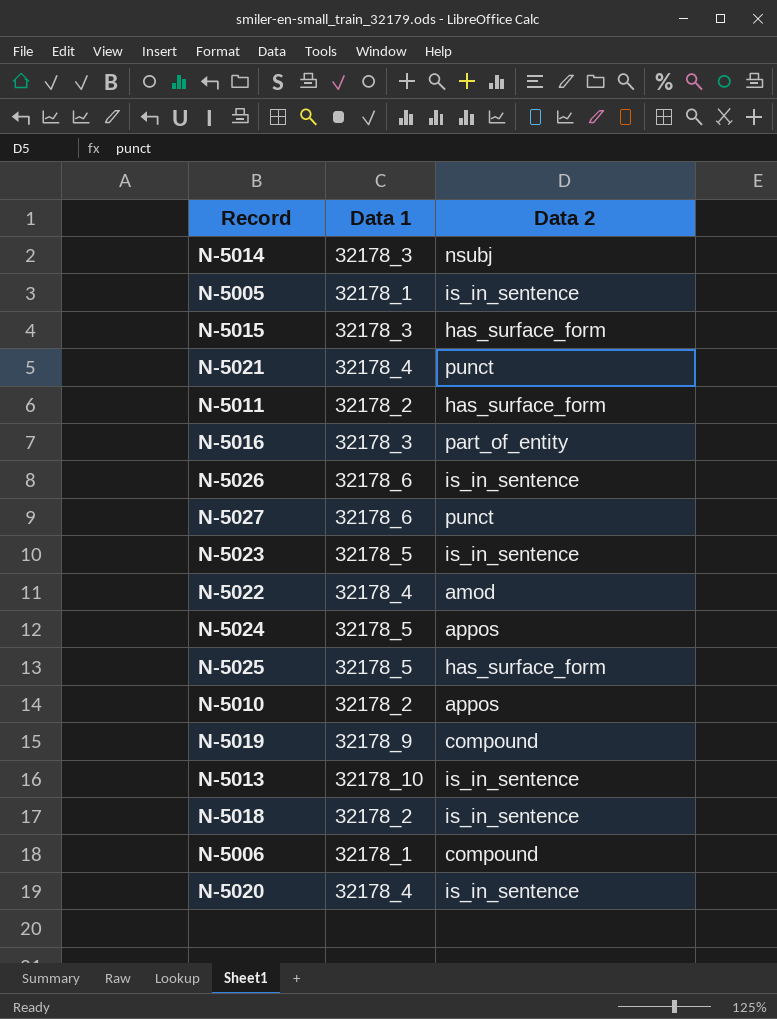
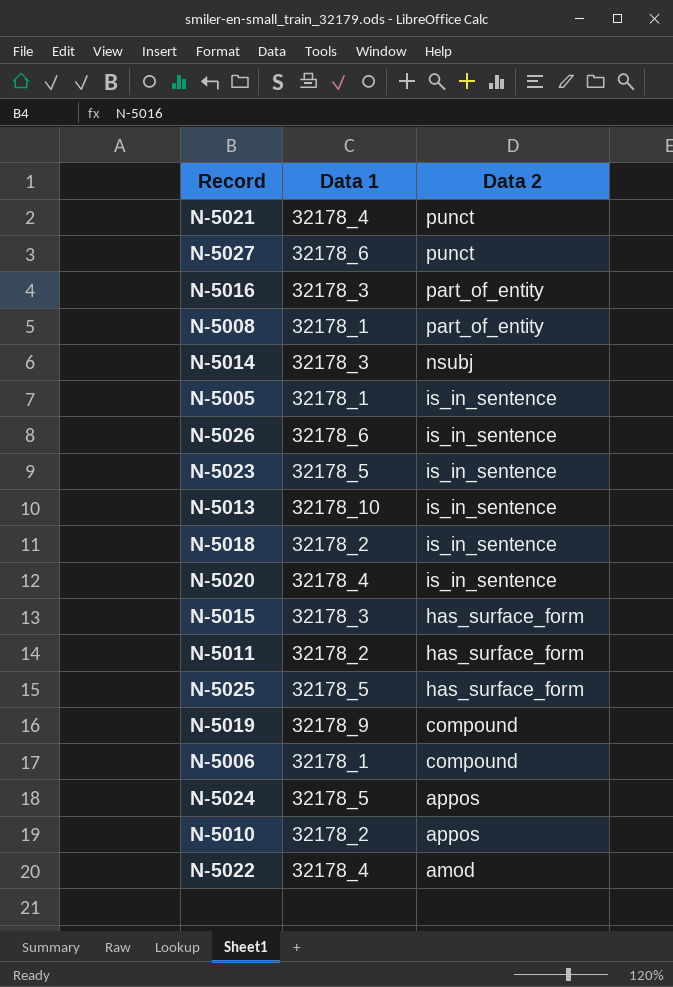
row order: none -> Data 2 descending
row N-5008: none -> 32178_1 | part_of_entity

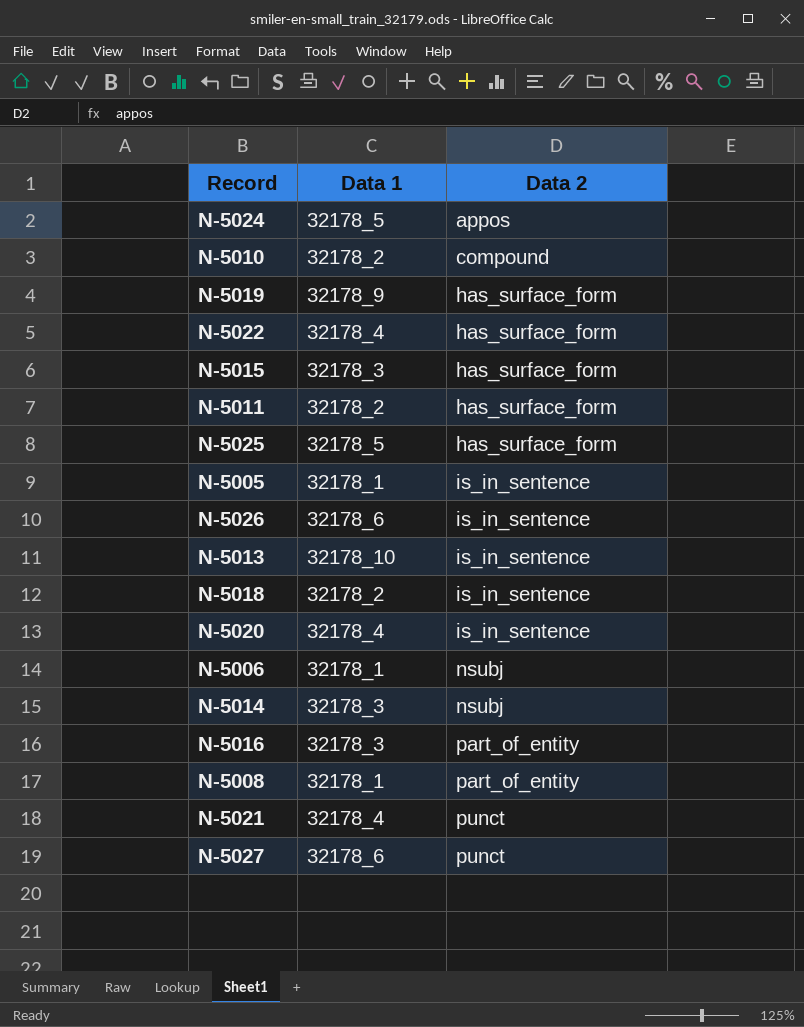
row order: Data 2 descending -> Data 2 ascending
row N-5023: 32178_5 | is_in_sentence -> none
N-5010 | Data 2: appos -> compound
N-5019 | Data 2: compound -> has_surface_form
N-5022 | Data 2: amod -> has_surface_form
N-5006 | Data 2: compound -> nsubj

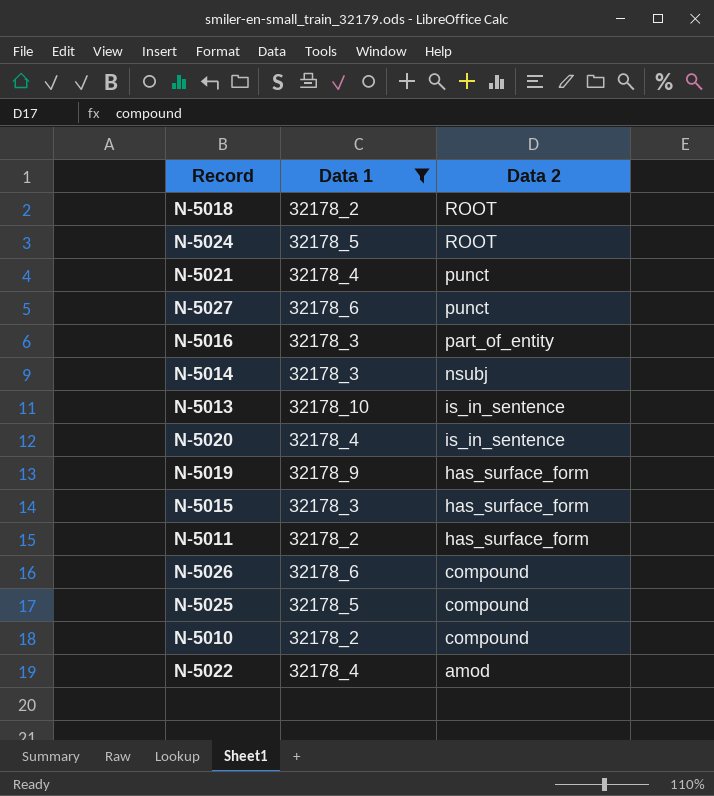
filter: none -> Data 1 != 32178_1
row order: Data 2 ascending -> Data 2 descending
N-5018 | Data 2: is_in_sentence -> ROOT
N-5024 | Data 2: appos -> ROOT
N-5026 | Data 2: is_in_sentence -> compound
N-5025 | Data 2: has_surface_form -> compound
N-5022 | Data 2: has_surface_form -> amod

